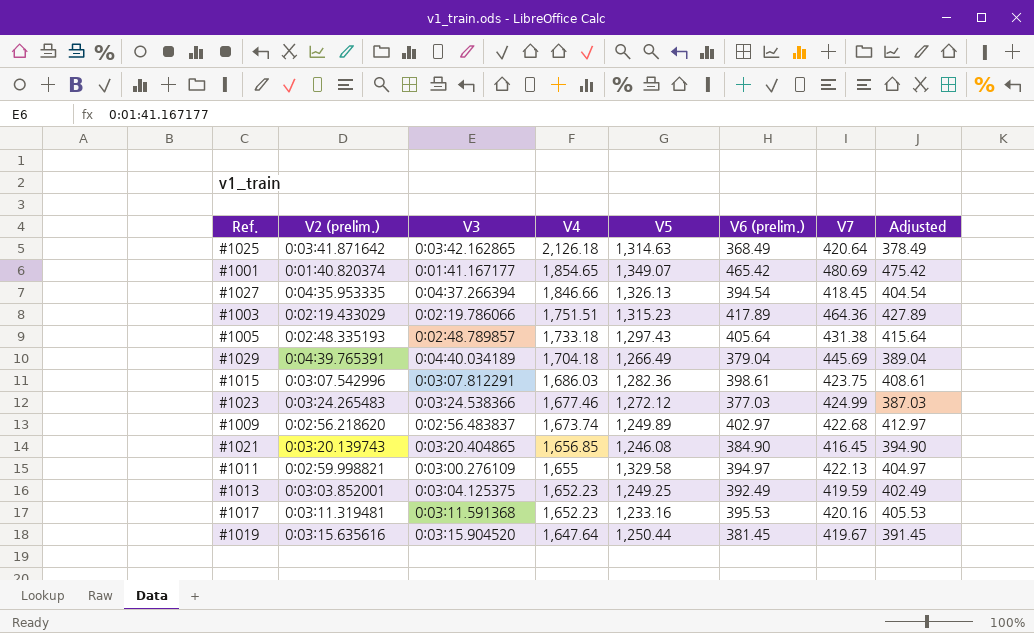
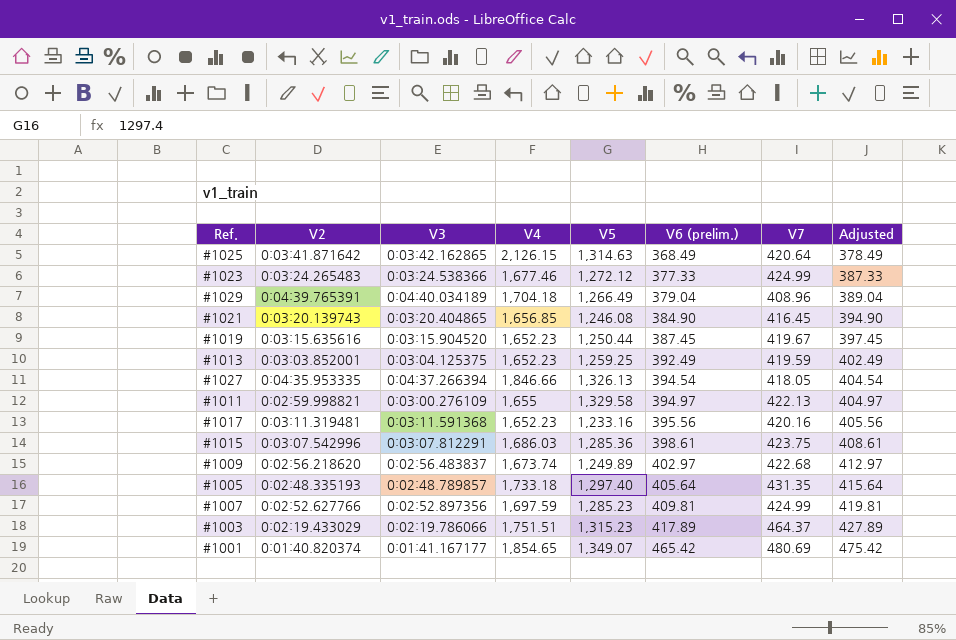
row order: V4 descending -> V6 (prelim.) ascending
column name: V2 (prelim.) -> V2
#1025 | V4: 2,126.18 -> 2,126.15
#1023 | V6 (prelim.): 377.03 -> 377.33
#1023 | Adjusted: 387.03 -> 387.33
#1029 | V7: 445.69 -> 408.96
#1019 | V4: 1,647.64 -> 1,652.23
#1019 | V6 (prelim.): 381.45 -> 387.45
#1019 | Adjusted: 391.45 -> 397.45
#1013 | V5: 1,249.25 -> 1,259.25
#1027 | V7: 418.45 -> 418.05
#1017 | V6 (prelim.): 395.53 -> 395.56
#1017 | Adjusted: 405.53 -> 405.56
#1015 | V5: 1,282.36 -> 1,285.36
#1005 | V5: 1,297.43 -> 1,297.40
#1005 | V7: 431.38 -> 431.35
row #1007: none -> 0:02:52.627766 | 0:02:52.897356 | 1,697.59 | 1,285.23 | 409.81 | 424.99 | 419.81
#1003 | V7: 464.36 -> 464.37

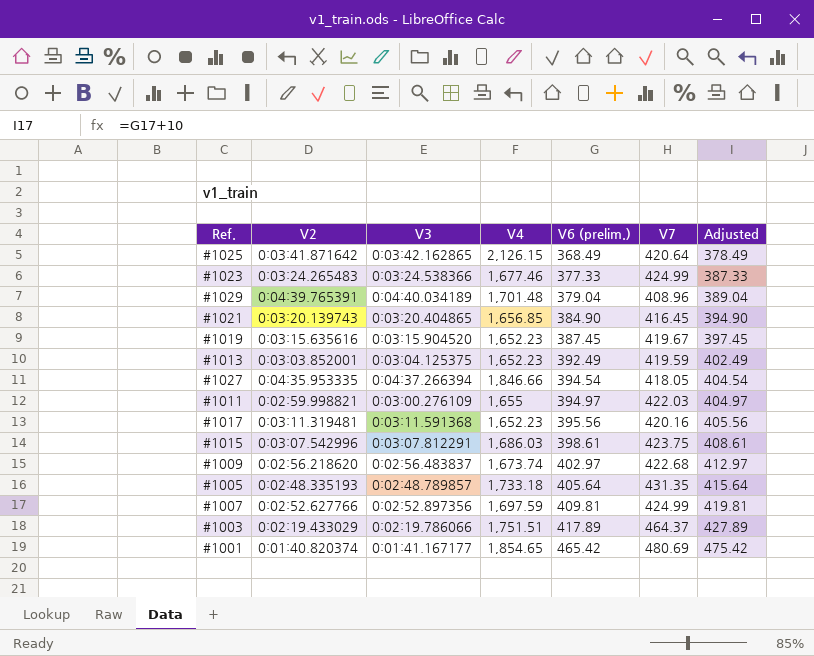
column V5 | position: 5 -> none
#1029 | V4: 1,704.18 -> 1,701.48
#1011 | V7: 422.13 -> 422.03

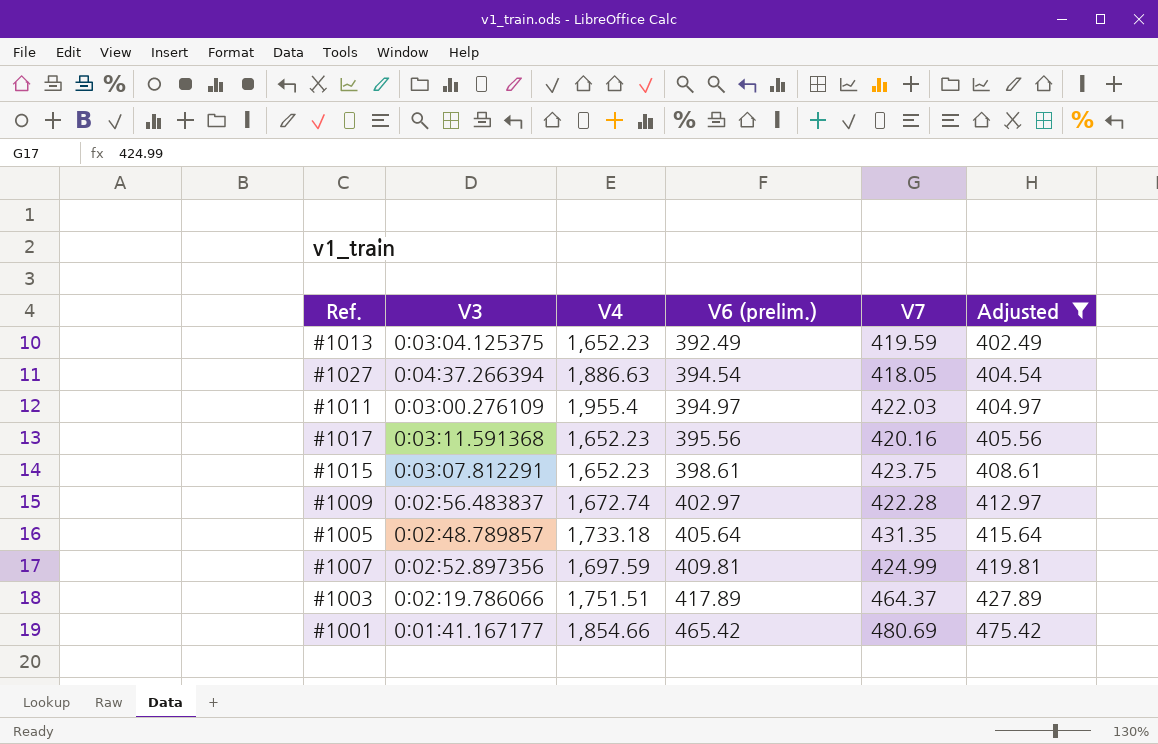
filter: none -> Adjusted >= 402.49
column V2 | position: 2 -> none
#1027 | V4: 1,846.66 -> 1,886.63
#1011 | V4: 1,655 -> 1,955.4
#1015 | V4: 1,686.03 -> 1,652.23
#1009 | V4: 1,673.74 -> 1,672.74
#1009 | V7: 422.68 -> 422.28
#1001 | V4: 1,854.65 -> 1,854.66

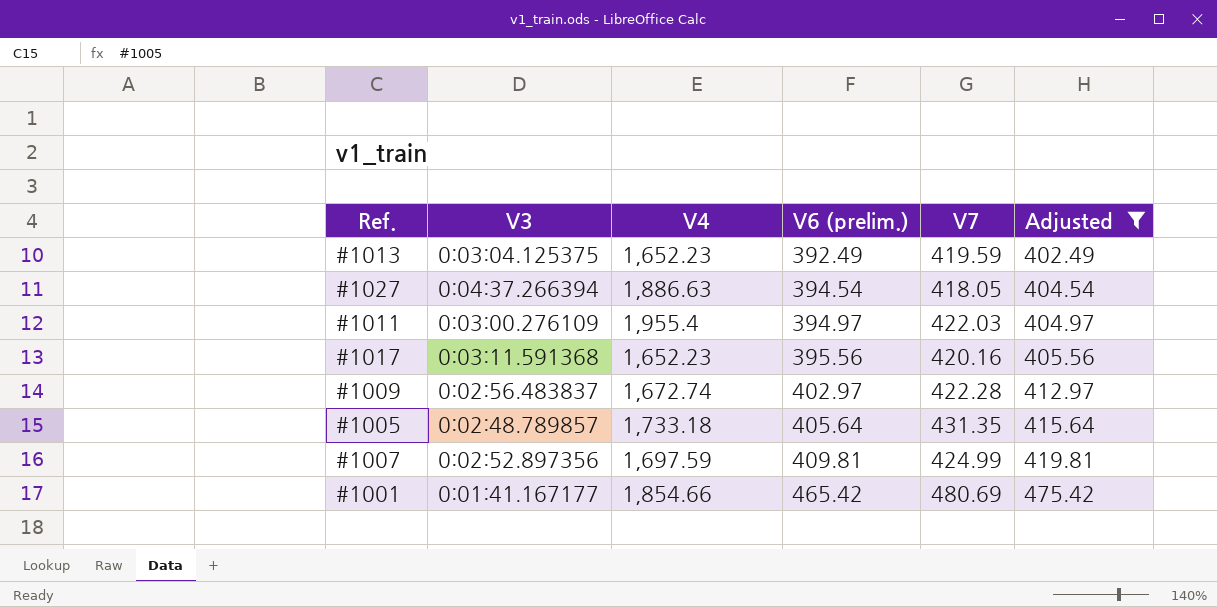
row #1015: 0:03:07.812291 | 1,652.23 | 398.61 | 423.75 | 408.61 -> none
row #1003: 0:02:19.786066 | 1,751.51 | 417.89 | 464.37 | 427.89 -> none

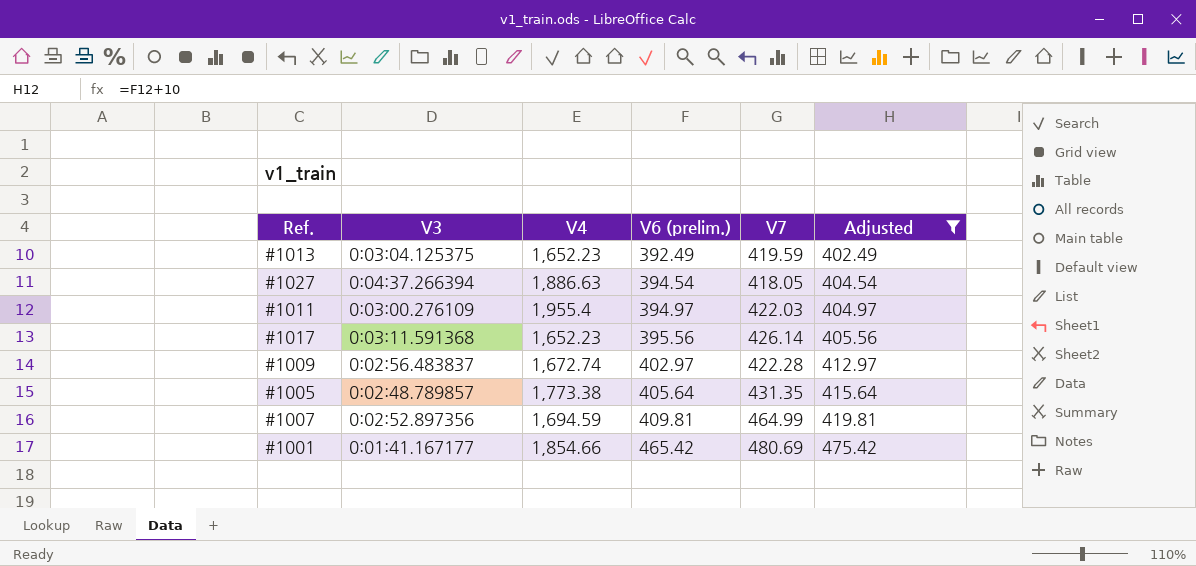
#1017 | V7: 420.16 -> 426.14
#1005 | V4: 1,733.18 -> 1,773.38
#1007 | V4: 1,697.59 -> 1,694.59
#1007 | V7: 424.99 -> 464.99

